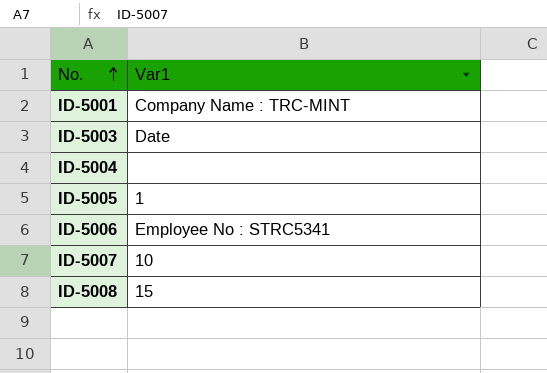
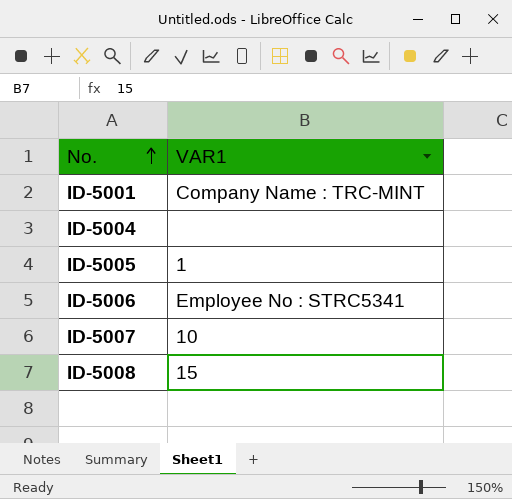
column name: Var1 -> VAR1
row ID-5003: Date -> none

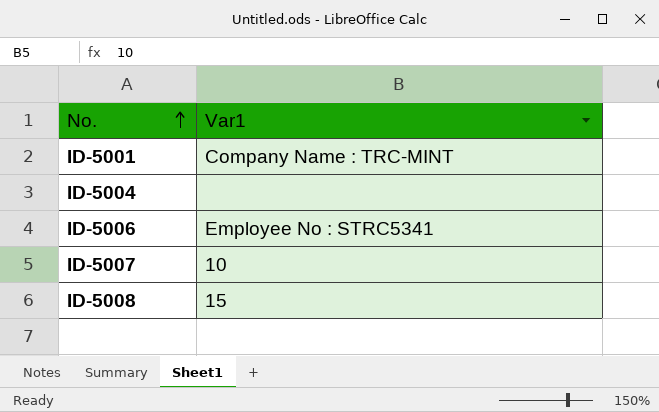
column name: VAR1 -> Var1
row ID-5005: 1 -> none

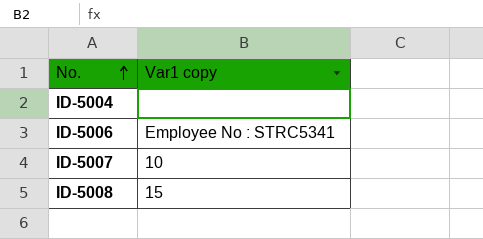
column name: Var1 -> Var1 copy
row ID-5001: Company Name : TRC-MINT -> none

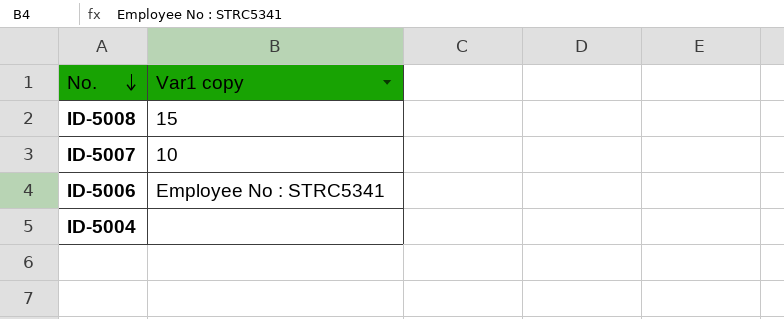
row order: No. ascending -> No. descending

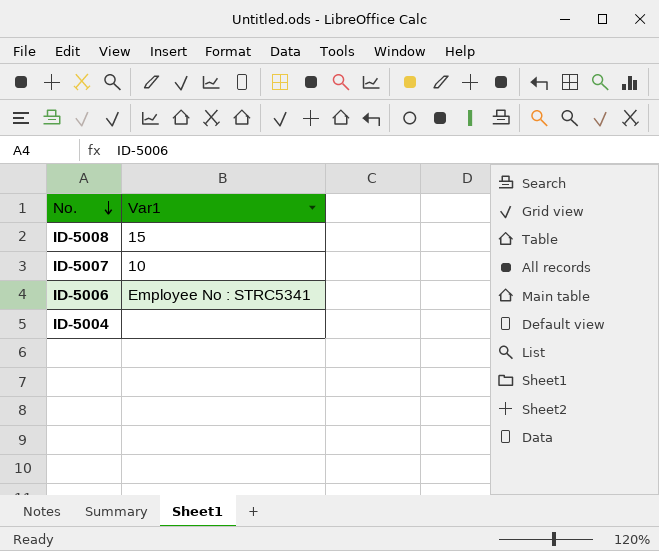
column name: Var1 copy -> Var1

